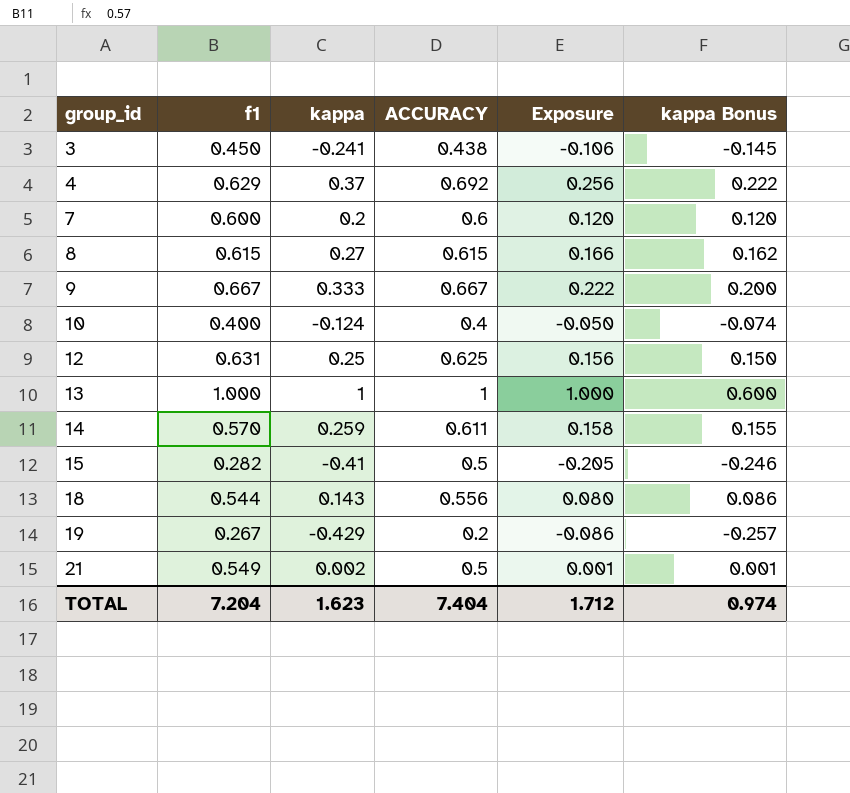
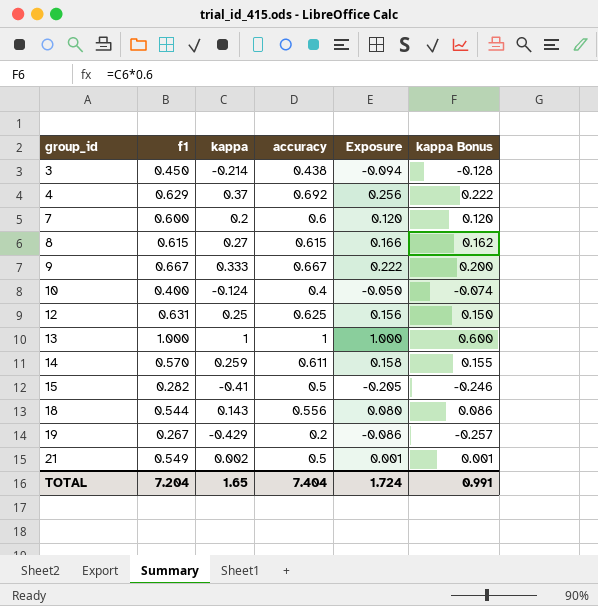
column name: ACCURACY -> accuracy
3 | kappa: -0.241 -> -0.214
3 | Exposure: -0.106 -> -0.094
3 | kappa Bonus: -0.145 -> -0.128
TOTAL | kappa: 1.623 -> 1.65
TOTAL | Exposure: 1.712 -> 1.724
TOTAL | kappa Bonus: 0.974 -> 0.991

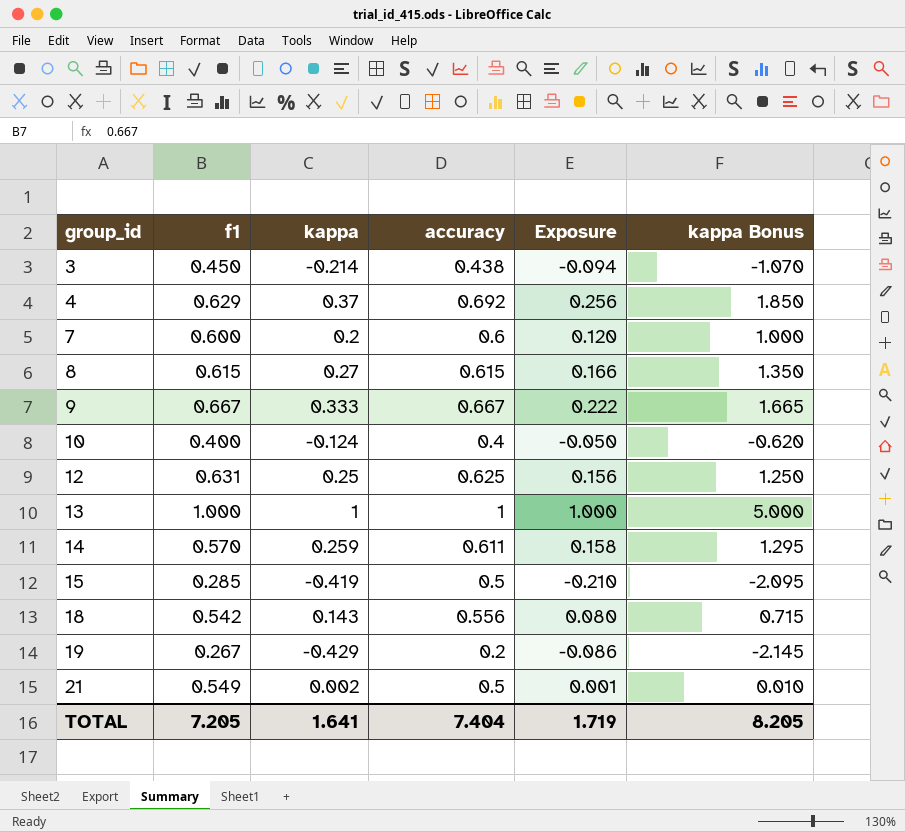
column kappa Bonus | formula: [kappa] * 0.6 -> [kappa] * 5
15 | f1: 0.282 -> 0.285
15 | kappa: -0.41 -> -0.419
15 | Exposure: -0.205 -> -0.210
18 | f1: 0.544 -> 0.542
TOTAL | f1: 7.204 -> 7.205
TOTAL | kappa: 1.65 -> 1.641
TOTAL | Exposure: 1.724 -> 1.719
TOTAL | kappa Bonus: 0.991 -> 8.205

